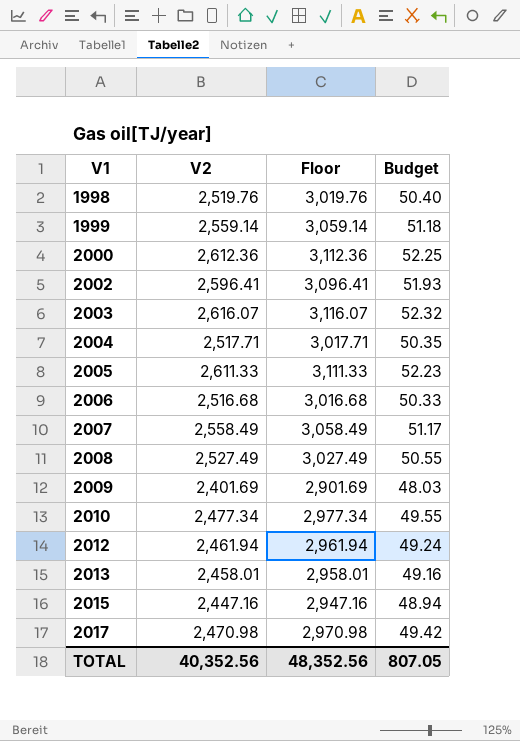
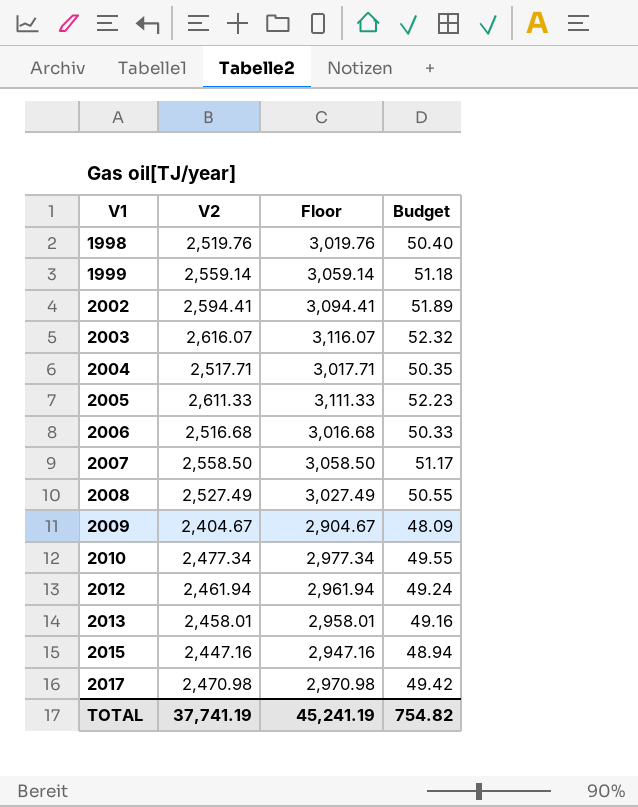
row 2000: 2,612.36 | 3,112.36 | 52.25 -> none
2002 | V2: 2,596.41 -> 2,594.41
2002 | Floor: 3,096.41 -> 3,094.41
2002 | Budget: 51.93 -> 51.89
2007 | V2: 2,558.49 -> 2,558.50
2007 | Floor: 3,058.49 -> 3,058.50
2009 | V2: 2,401.69 -> 2,404.67
2009 | Floor: 2,901.69 -> 2,904.67
2009 | Budget: 48.03 -> 48.09
TOTAL | V2: 40,352.56 -> 37,741.19
TOTAL | Floor: 48,352.56 -> 45,241.19
TOTAL | Budget: 807.05 -> 754.82

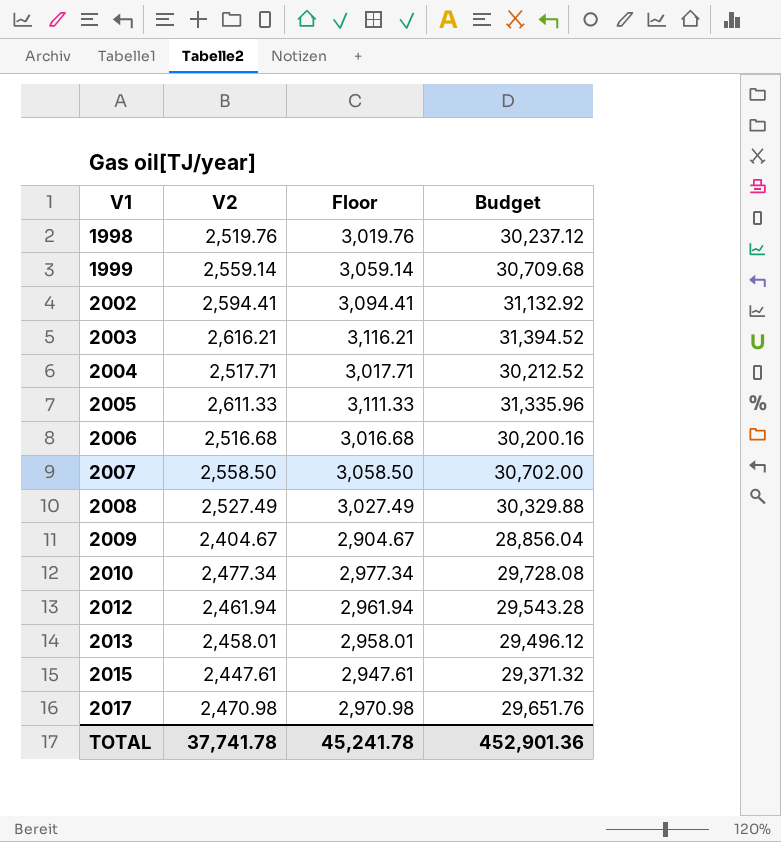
column Budget | formula: [V2] * 0.02 -> [V2] * 12
2003 | V2: 2,616.07 -> 2,616.21
2003 | Floor: 3,116.07 -> 3,116.21
2015 | V2: 2,447.16 -> 2,447.61
2015 | Floor: 2,947.16 -> 2,947.61
TOTAL | V2: 37,741.19 -> 37,741.78
TOTAL | Floor: 45,241.19 -> 45,241.78
TOTAL | Budget: 754.82 -> 452,901.36

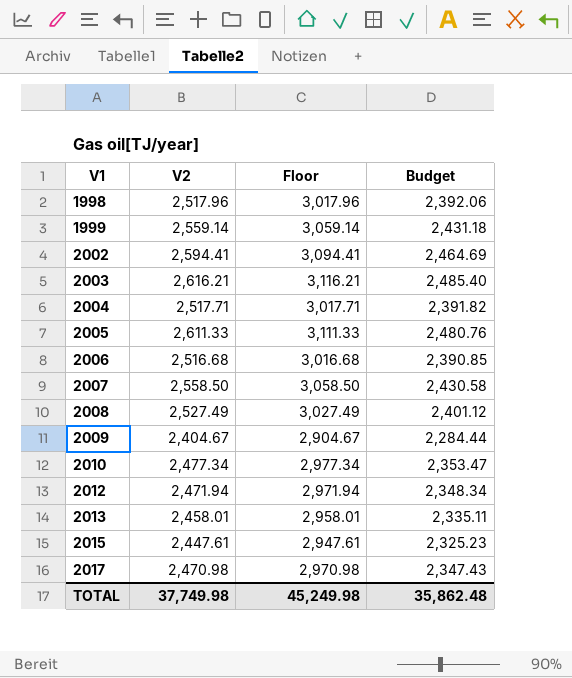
column Budget | formula: [V2] * 12 -> [V2] * 0.95
1998 | V2: 2,519.76 -> 2,517.96
1998 | Floor: 3,019.76 -> 3,017.96
2012 | V2: 2,461.94 -> 2,471.94
2012 | Floor: 2,961.94 -> 2,971.94
TOTAL | V2: 37,741.78 -> 37,749.98
TOTAL | Floor: 45,241.78 -> 45,249.98
TOTAL | Budget: 452,901.36 -> 35,862.48

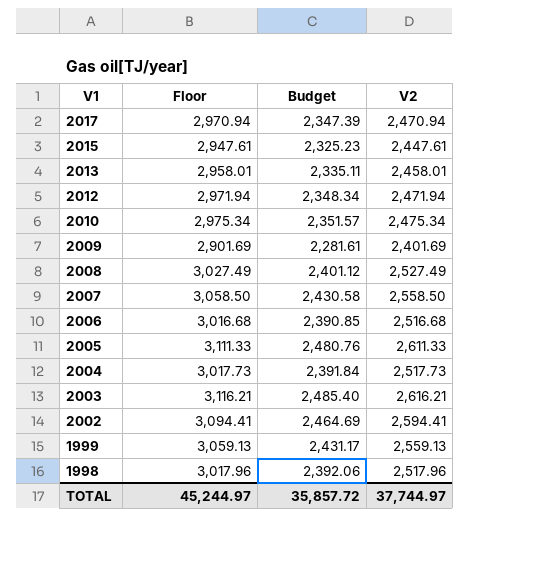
row order: V1 ascending -> V1 descending
column V2 | position: 2 -> 4
2017 | Floor: 2,970.98 -> 2,970.94
2017 | Budget: 2,347.43 -> 2,347.39
2017 | V2: 2,470.98 -> 2,470.94
2010 | Floor: 2,977.34 -> 2,975.34
2010 | Budget: 2,353.47 -> 2,351.57
2010 | V2: 2,477.34 -> 2,475.34
2009 | Floor: 2,904.67 -> 2,901.69
2009 | Budget: 2,284.44 -> 2,281.61
2009 | V2: 2,404.67 -> 2,401.69
2004 | Floor: 3,017.71 -> 3,017.73
2004 | Budget: 2,391.82 -> 2,391.84
2004 | V2: 2,517.71 -> 2,517.73
1999 | Floor: 3,059.14 -> 3,059.13
1999 | Budget: 2,431.18 -> 2,431.17
1999 | V2: 2,559.14 -> 2,559.13
TOTAL | Floor: 45,249.98 -> 45,244.97
TOTAL | Budget: 35,862.48 -> 35,857.72
TOTAL | V2: 37,749.98 -> 37,744.97

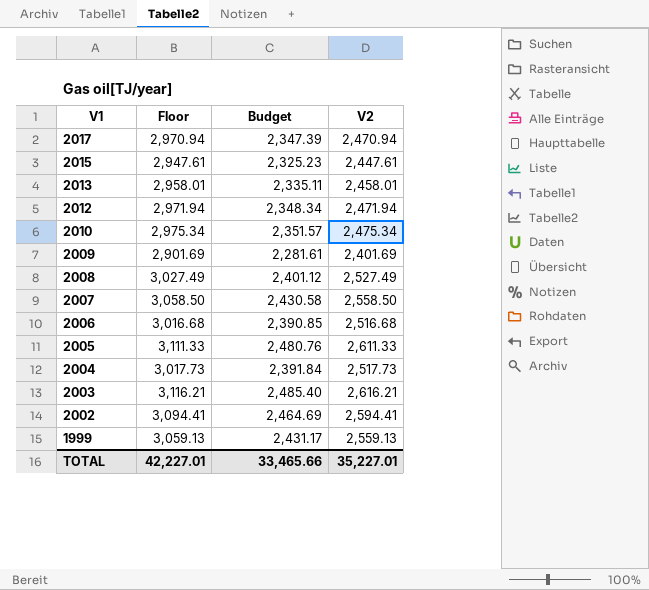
row 1998: 3,017.96 | 2,392.06 | 2,517.96 -> none
TOTAL | Floor: 45,244.97 -> 42,227.01
TOTAL | Budget: 35,857.72 -> 33,465.66
TOTAL | V2: 37,744.97 -> 35,227.01

